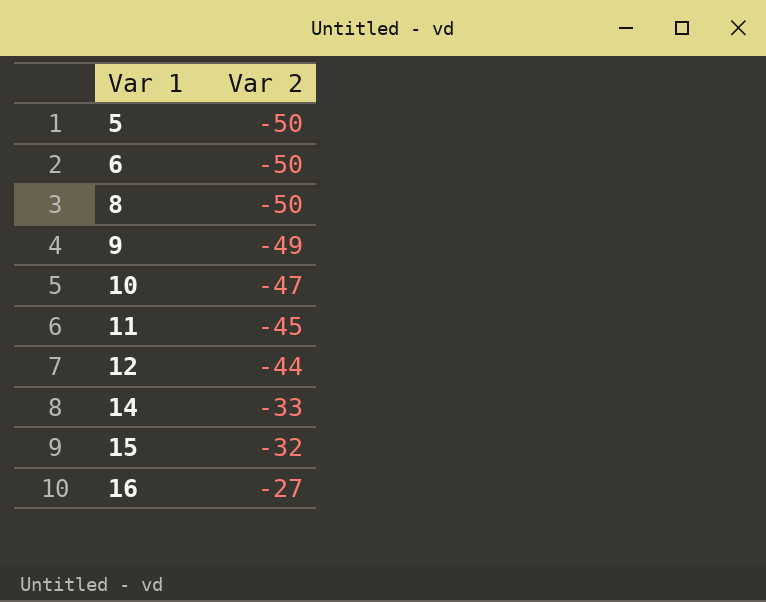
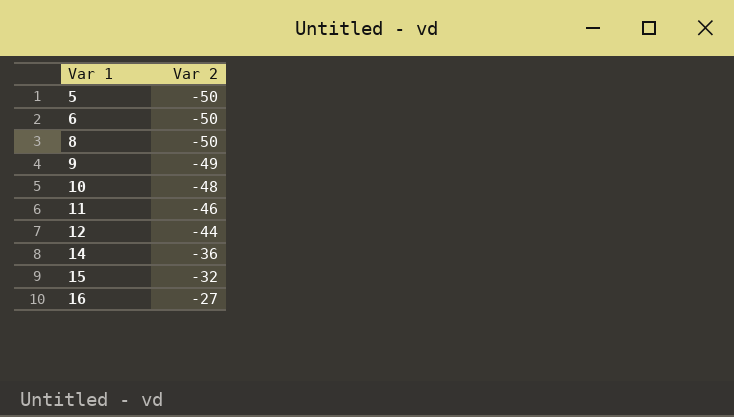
10 | Var 2: -47 -> -48
11 | Var 2: -45 -> -46
14 | Var 2: -33 -> -36

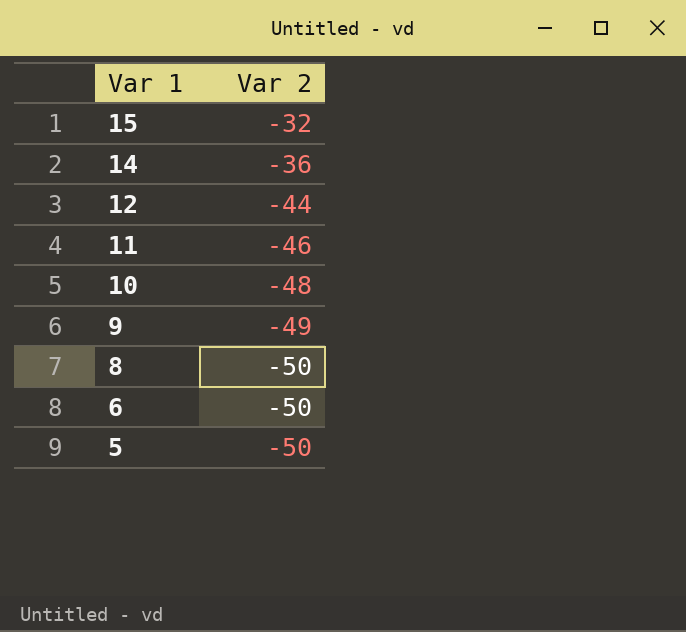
row order: Var 1 ascending -> Var 1 descending
row 16: -27 -> none

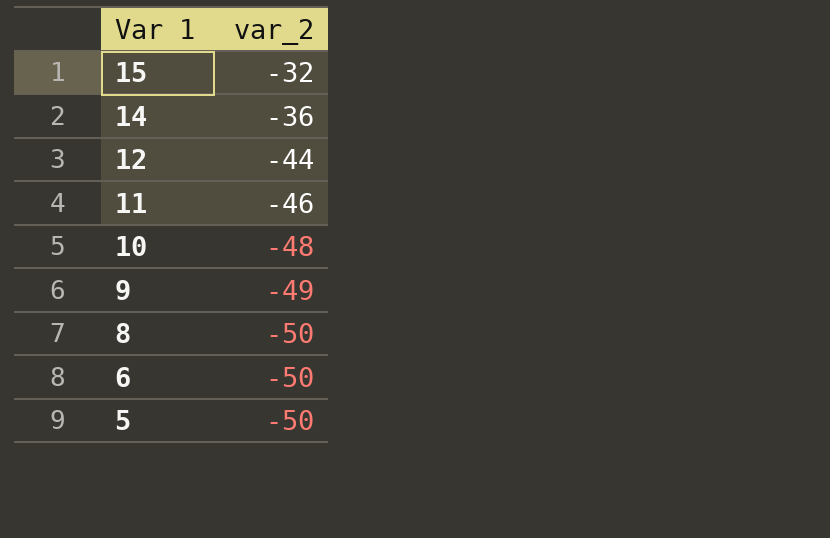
column name: Var 2 -> var_2

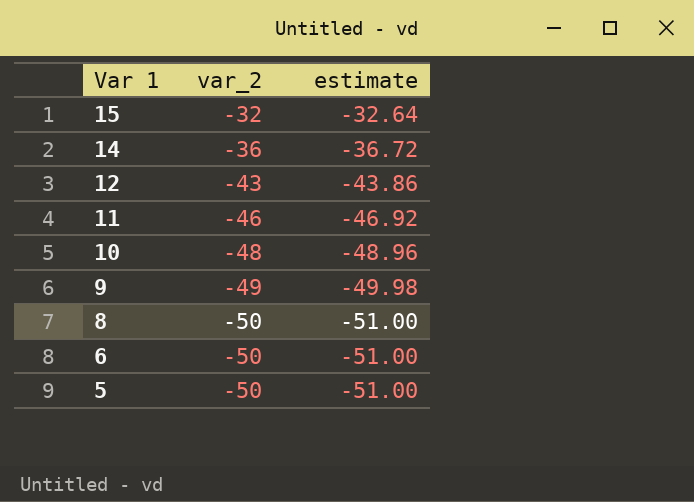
column estimate | formula: none -> [var_2] * 1.02
12 | var_2: -44 -> -43

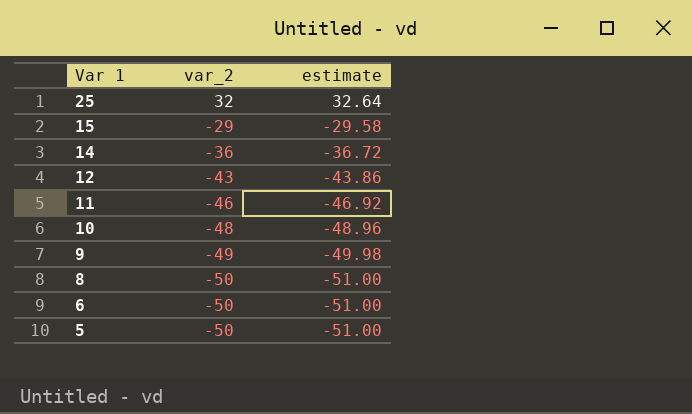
row 25: none -> 32 | 32.64
15 | var_2: -32 -> -29
15 | estimate: -32.64 -> -29.58

